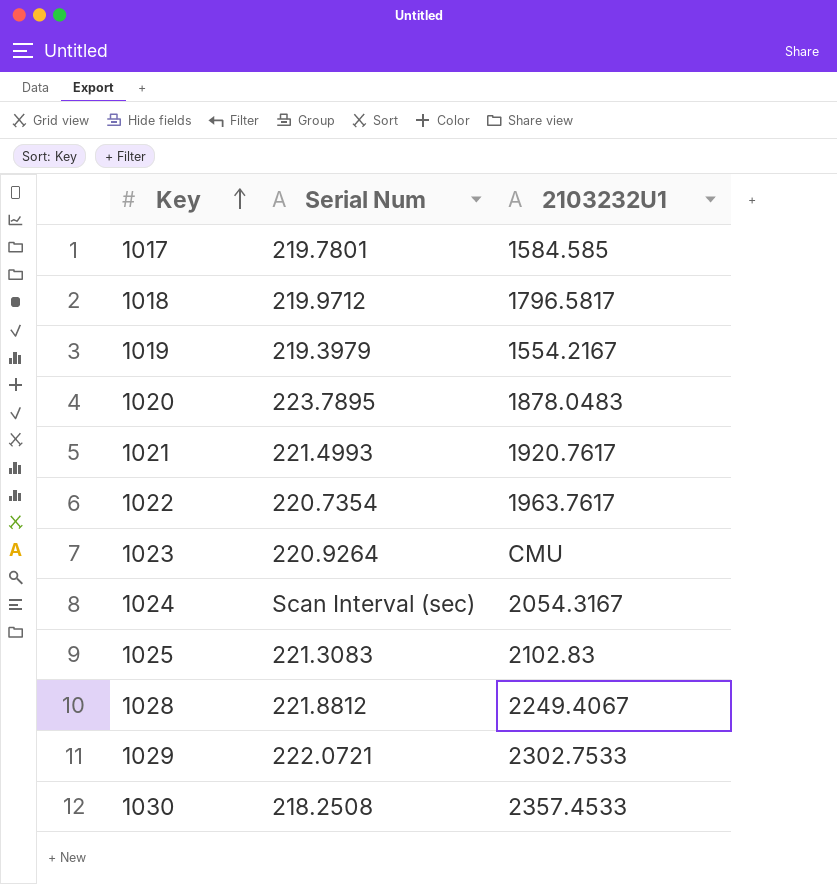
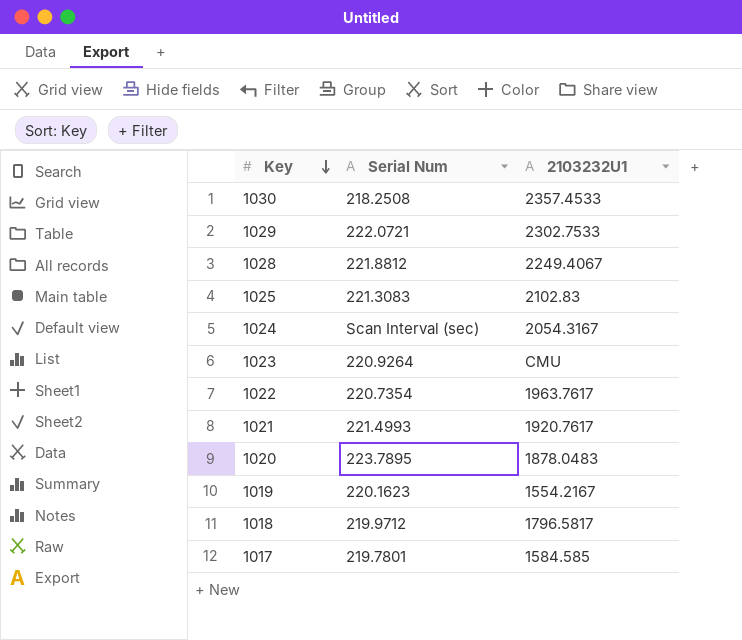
row order: Key ascending -> Key descending
1019 | Serial Num: 219.3979 -> 220.1623

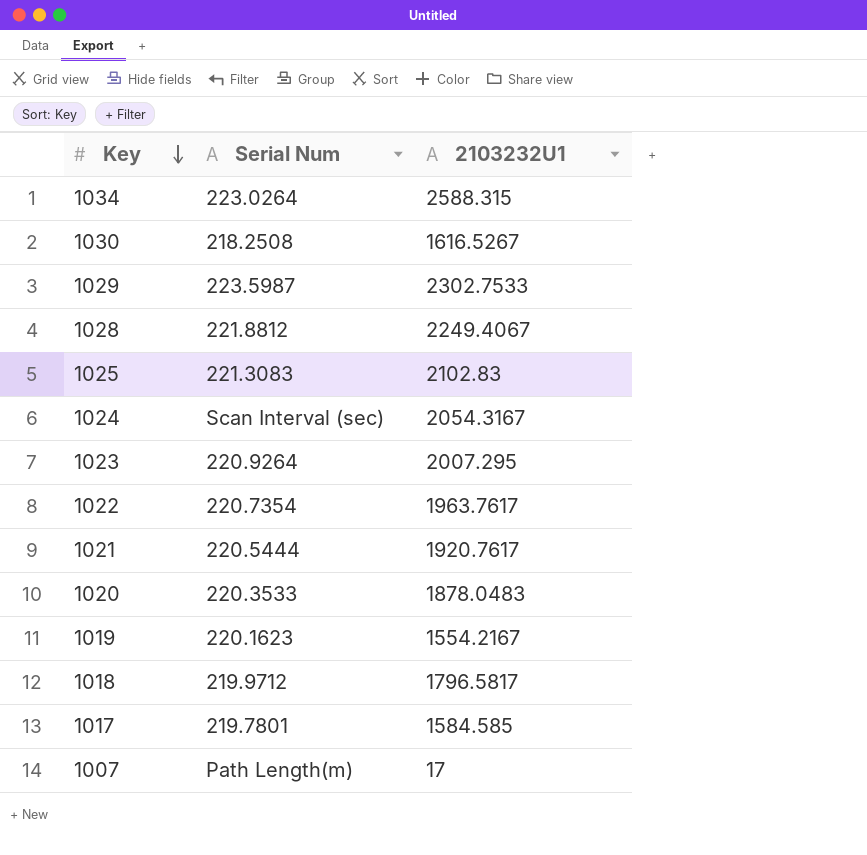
row 1034: none -> 223.0264 | 2588.315
1030 | 2103232U1: 2357.4533 -> 1616.5267
1029 | Serial Num: 222.0721 -> 223.5987
1023 | 2103232U1: CMU -> 2007.295
1021 | Serial Num: 221.4993 -> 220.5444
1020 | Serial Num: 223.7895 -> 220.3533
row 1007: none -> Path Length(m) | 17

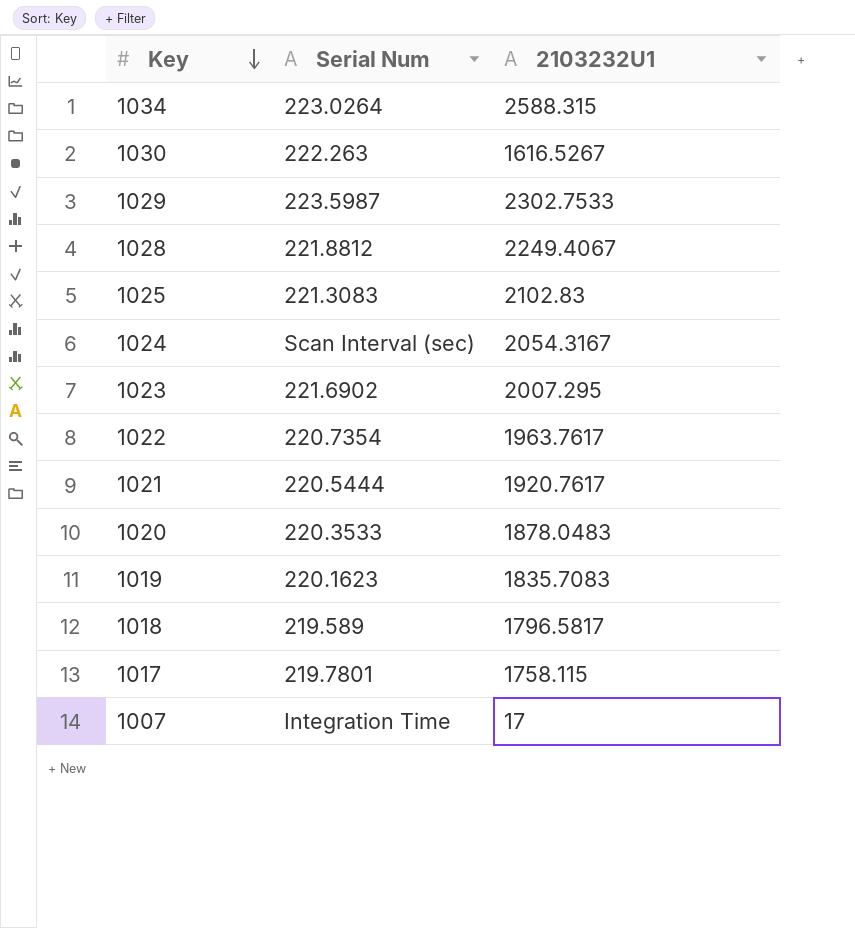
1030 | Serial Num: 218.2508 -> 222.263
1023 | Serial Num: 220.9264 -> 221.6902
1019 | 2103232U1: 1554.2167 -> 1835.7083
1018 | Serial Num: 219.9712 -> 219.589
1017 | 2103232U1: 1584.585 -> 1758.115
1007 | Serial Num: Path Length(m) -> Integration Time

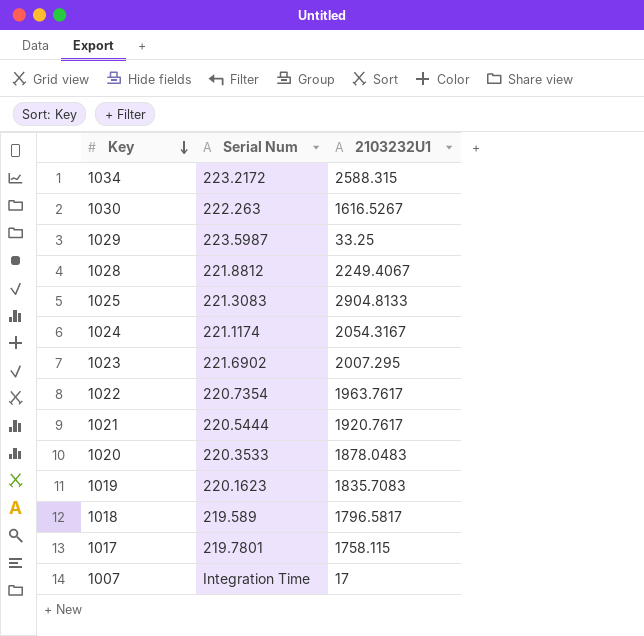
1034 | Serial Num: 223.0264 -> 223.2172
1029 | 2103232U1: 2302.7533 -> 33.25
1025 | 2103232U1: 2102.83 -> 2904.8133
1024 | Serial Num: Scan Interval (sec) -> 221.1174

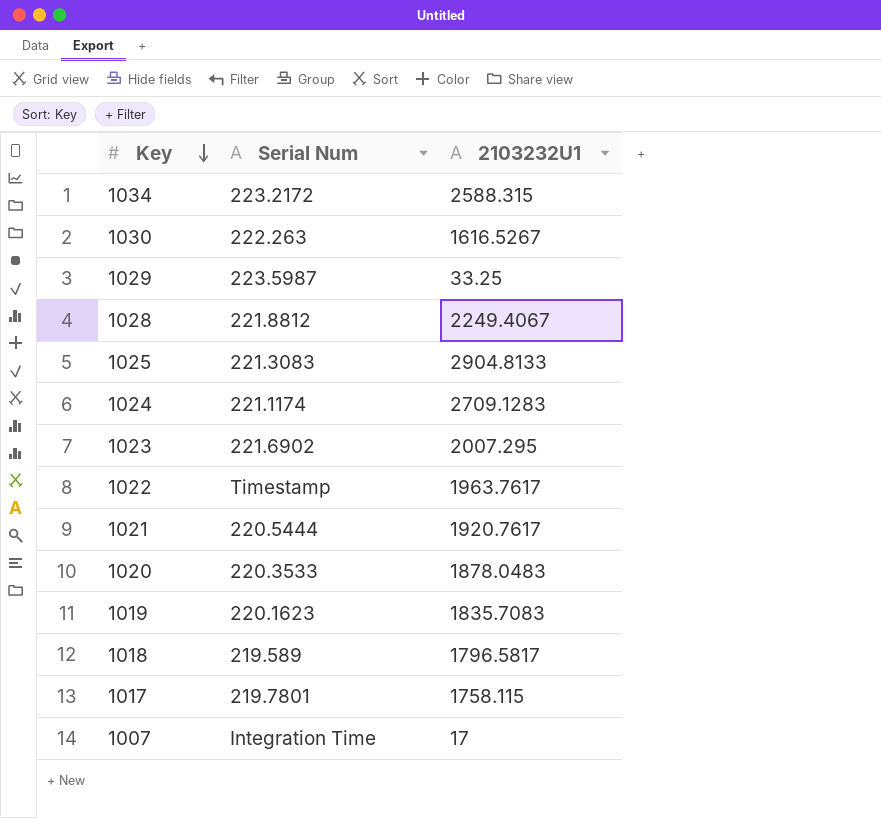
1024 | 2103232U1: 2054.3167 -> 2709.1283
1022 | Serial Num: 220.7354 -> Timestamp

